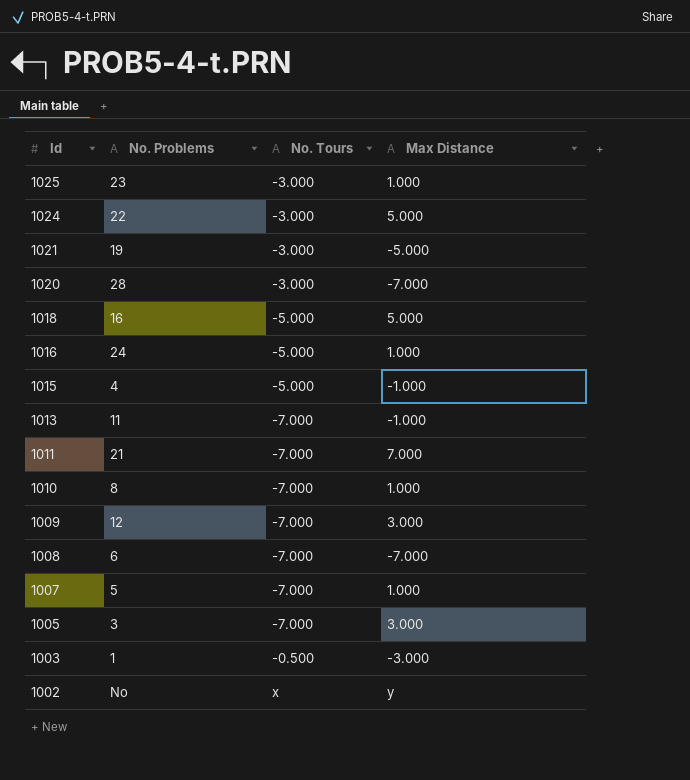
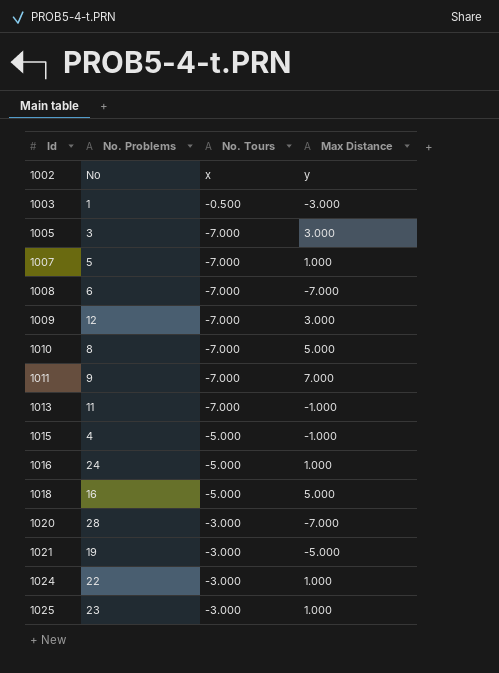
row order: Id descending -> Id ascending
1010 | Max Distance: 1.000 -> 5.000
1011 | No. Problems: 21 -> 9
1024 | Max Distance: 5.000 -> 1.000

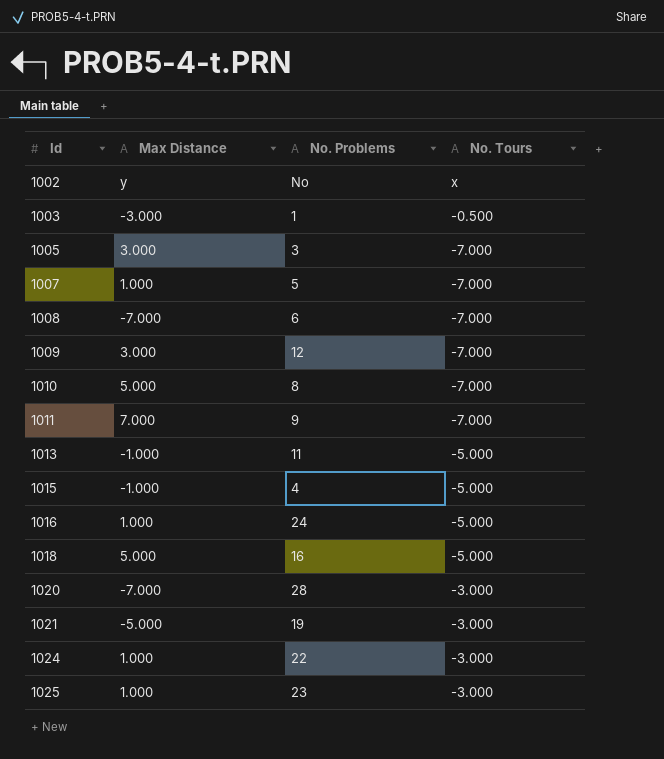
column Max Distance | position: 4 -> 2
1013 | No. Tours: -7.000 -> -5.000

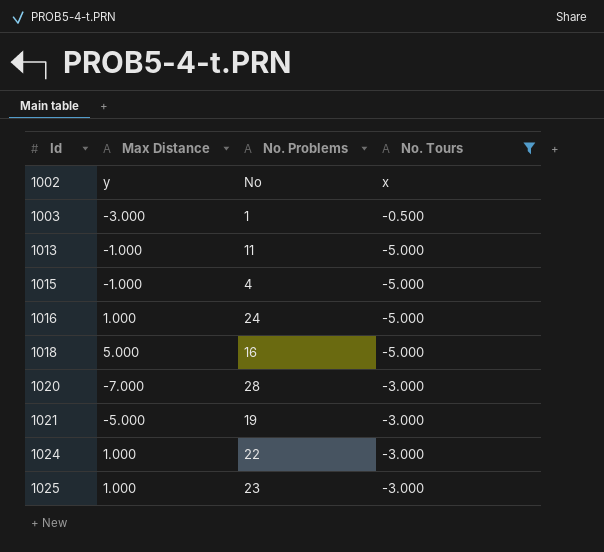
filter: none -> No. Tours != -7.000

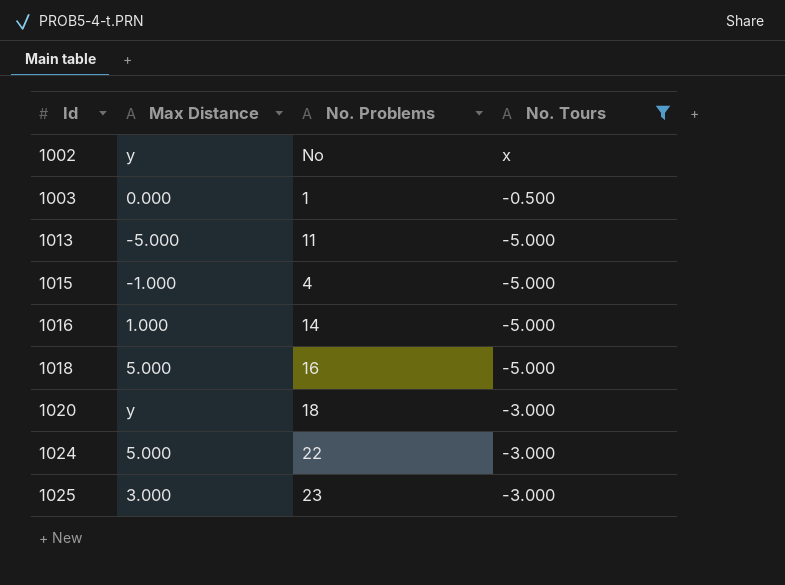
row 1021: -5.000 | 19 | -3.000 -> none
1003 | Max Distance: -3.000 -> 0.000
1013 | Max Distance: -1.000 -> -5.000
1016 | No. Problems: 24 -> 14
1020 | Max Distance: -7.000 -> y
1020 | No. Problems: 28 -> 18
1024 | Max Distance: 1.000 -> 5.000
1025 | Max Distance: 1.000 -> 3.000

